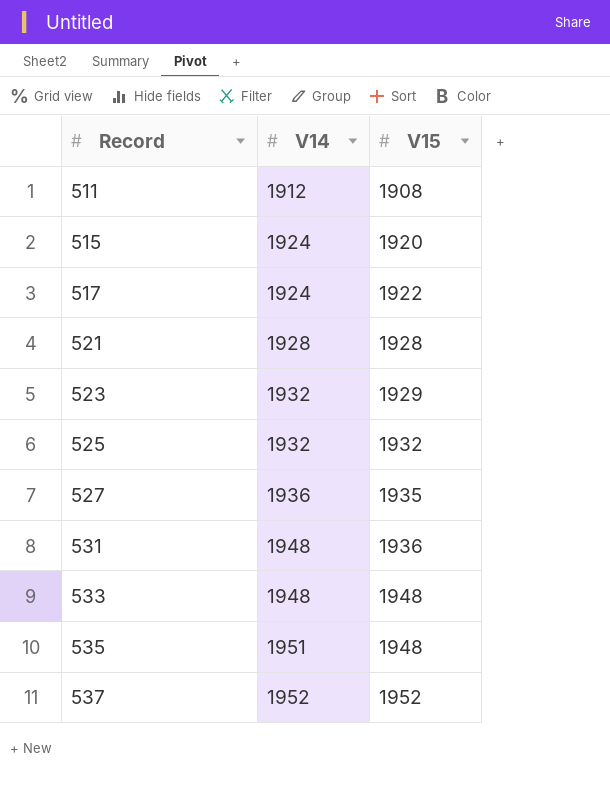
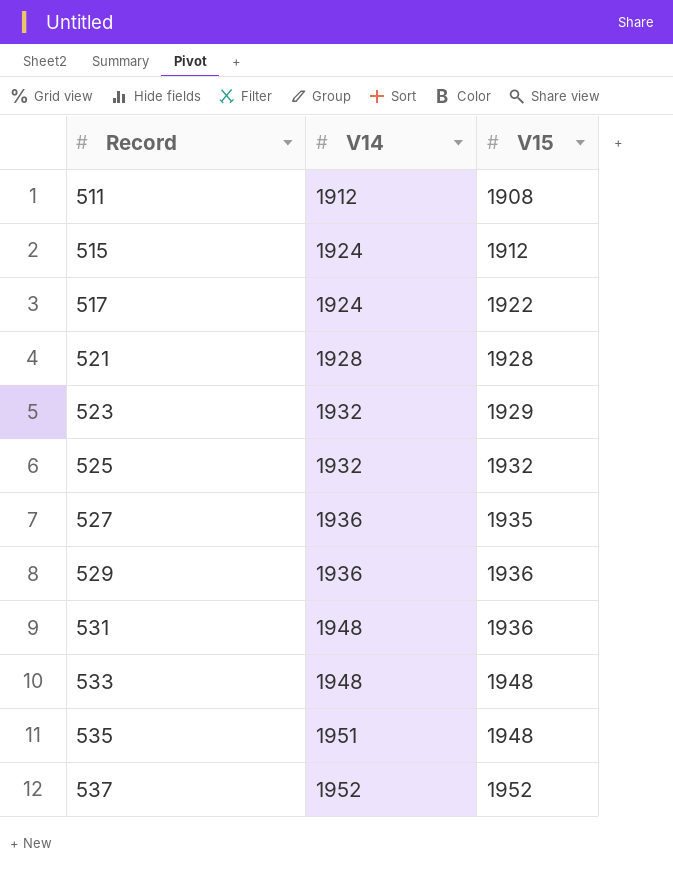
515 | V15: 1920 -> 1912
row 529: none -> 1936 | 1936

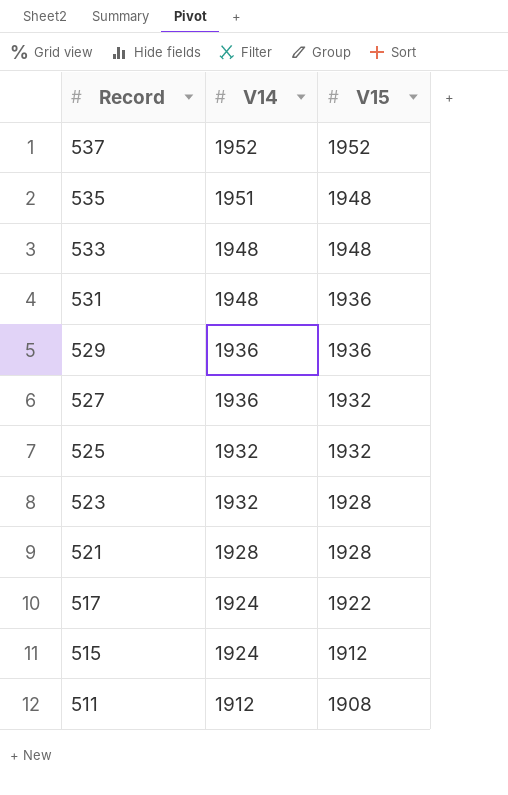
row order: Record ascending -> Record descending
527 | V15: 1935 -> 1932
523 | V15: 1929 -> 1928

